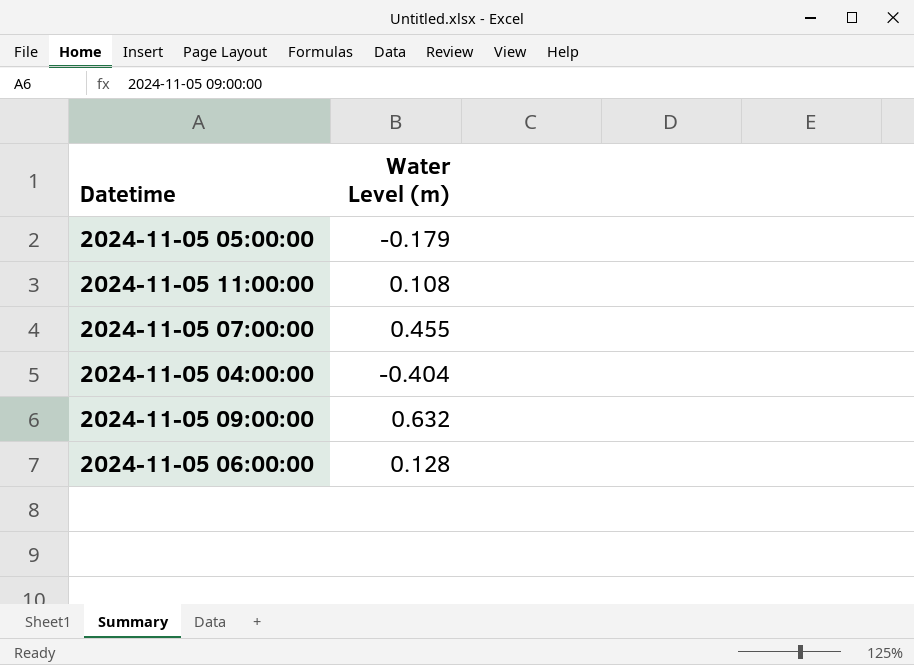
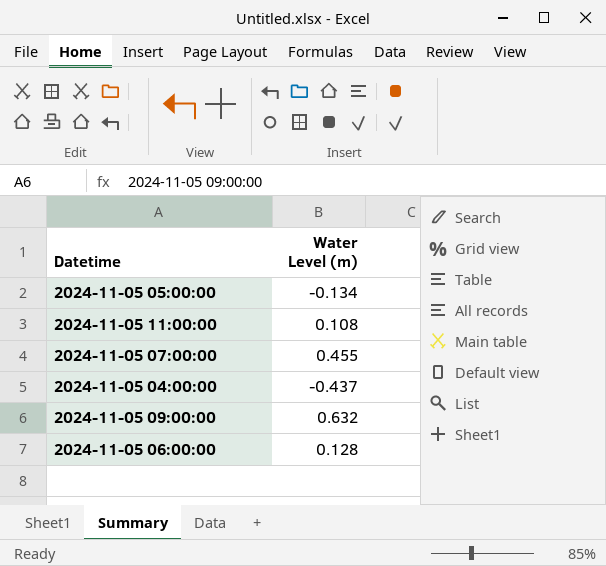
2024-11-05 05:00:00 | Water Level (m): -0.179 -> -0.134
2024-11-05 04:00:00 | Water Level (m): -0.404 -> -0.437

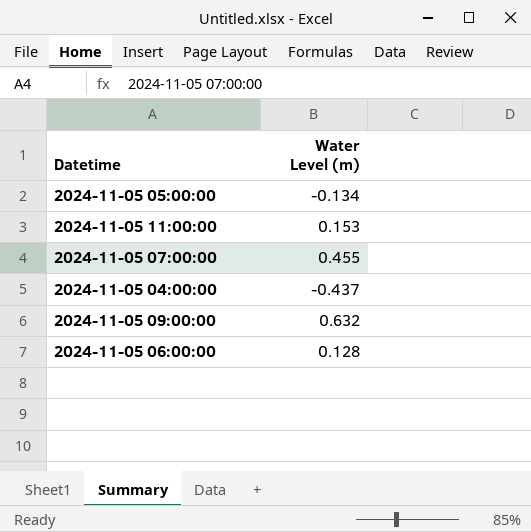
2024-11-05 11:00:00 | Water Level (m): 0.108 -> 0.153

